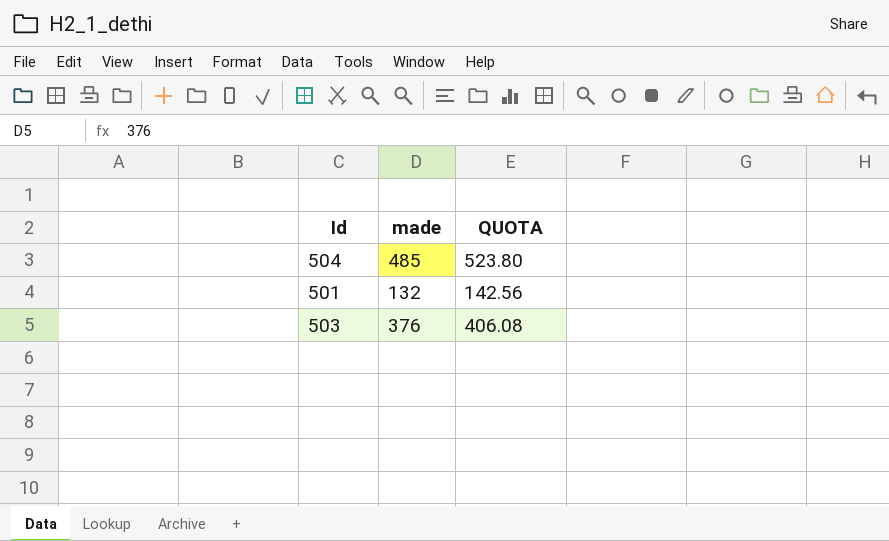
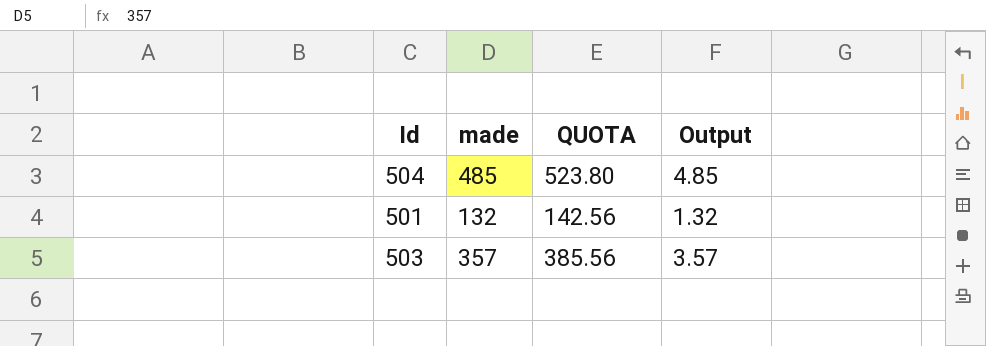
column Output | formula: none -> [made] * 0.01
503 | made: 376 -> 357
503 | QUOTA: 406.08 -> 385.56

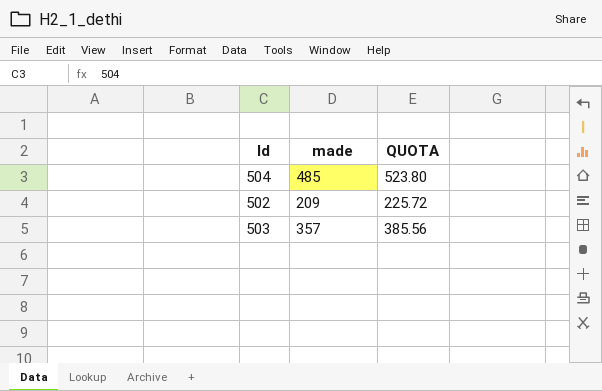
column Output | formula: [made] * 0.01 -> none
row 501: 132 | 142.56 | 1.32 -> none
row 502: none -> 209 | 225.72

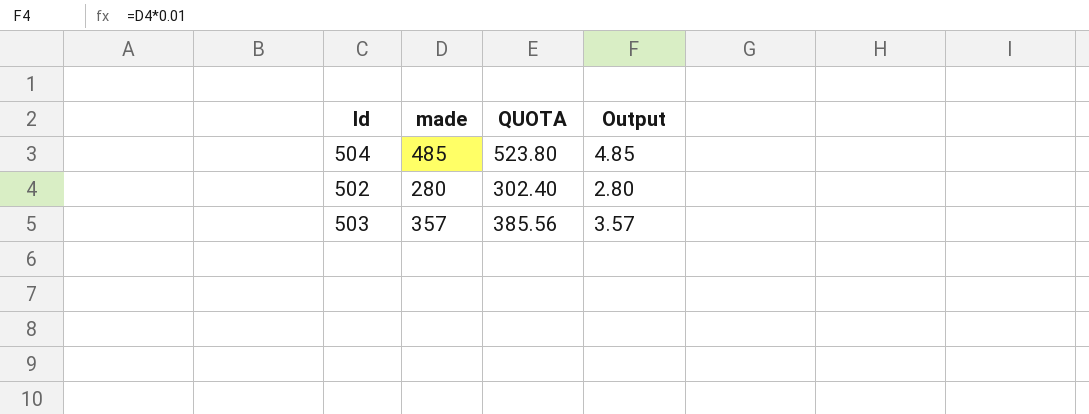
column Output | formula: none -> [made] * 0.01
502 | made: 209 -> 280
502 | QUOTA: 225.72 -> 302.40

